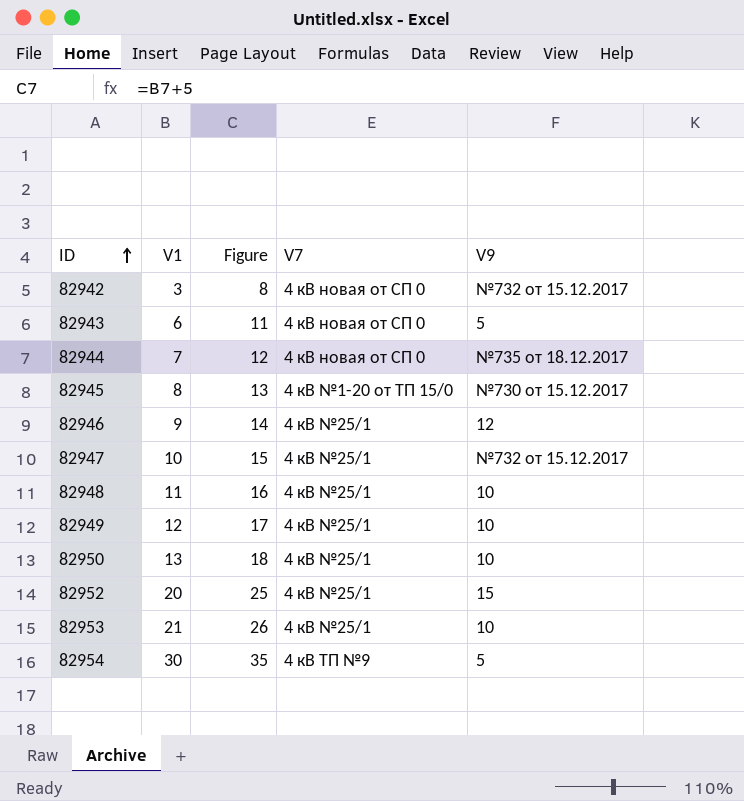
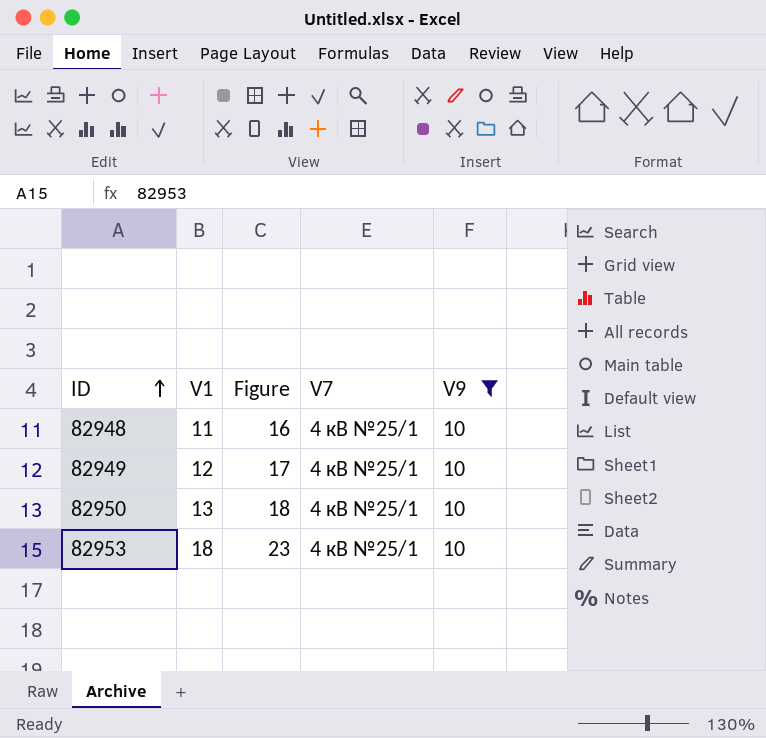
filter: none -> V9 = 10
82953 | V1: 21 -> 18
82953 | Figure: 26 -> 23

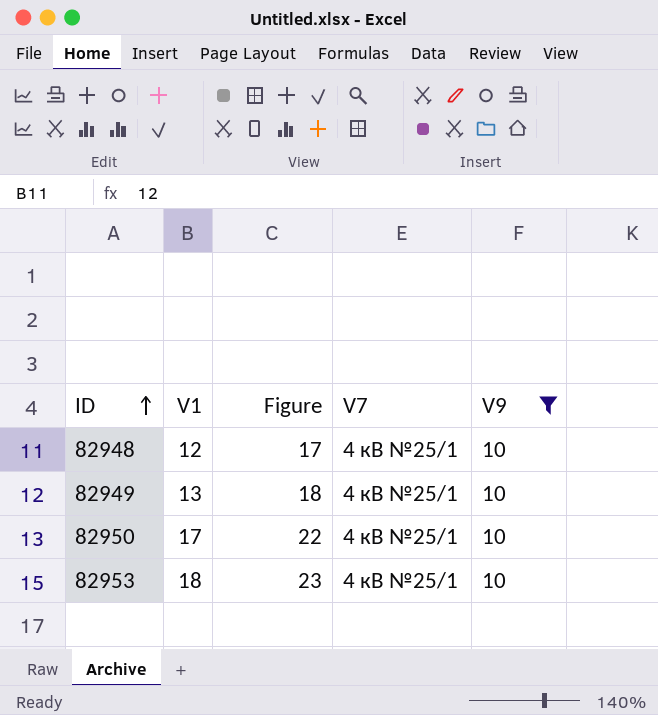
82948 | V1: 11 -> 12
82948 | Figure: 16 -> 17
82949 | V1: 12 -> 13
82949 | Figure: 17 -> 18
82950 | V1: 13 -> 17
82950 | Figure: 18 -> 22

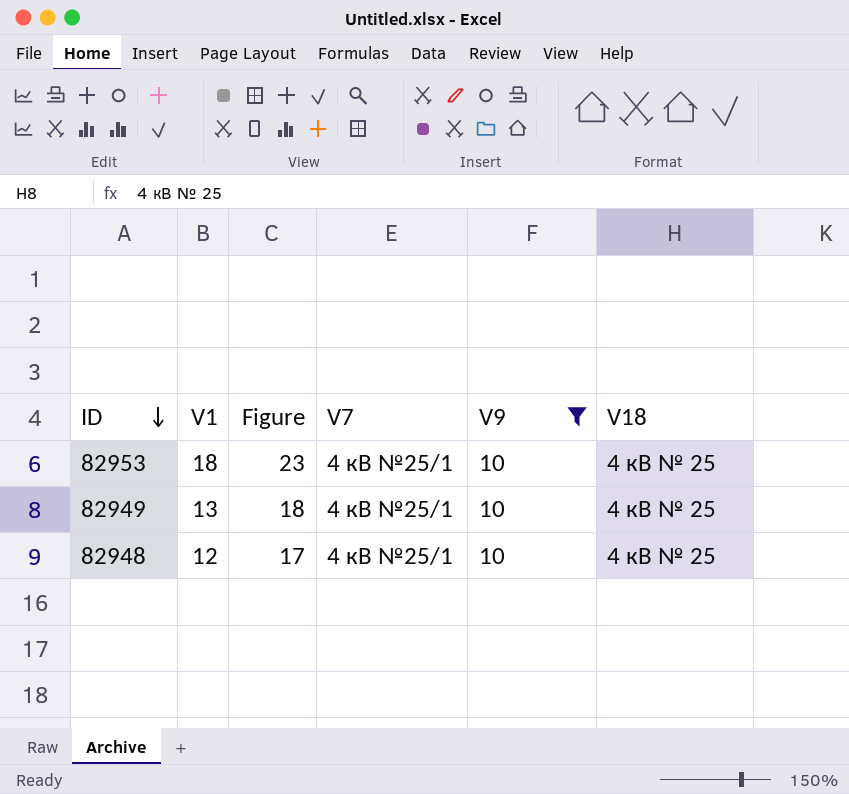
row order: ID ascending -> ID descending
column V18 | position: none -> 6
row 82950: 17 | 22 | 4 кВ №25/1 | 10 -> none

